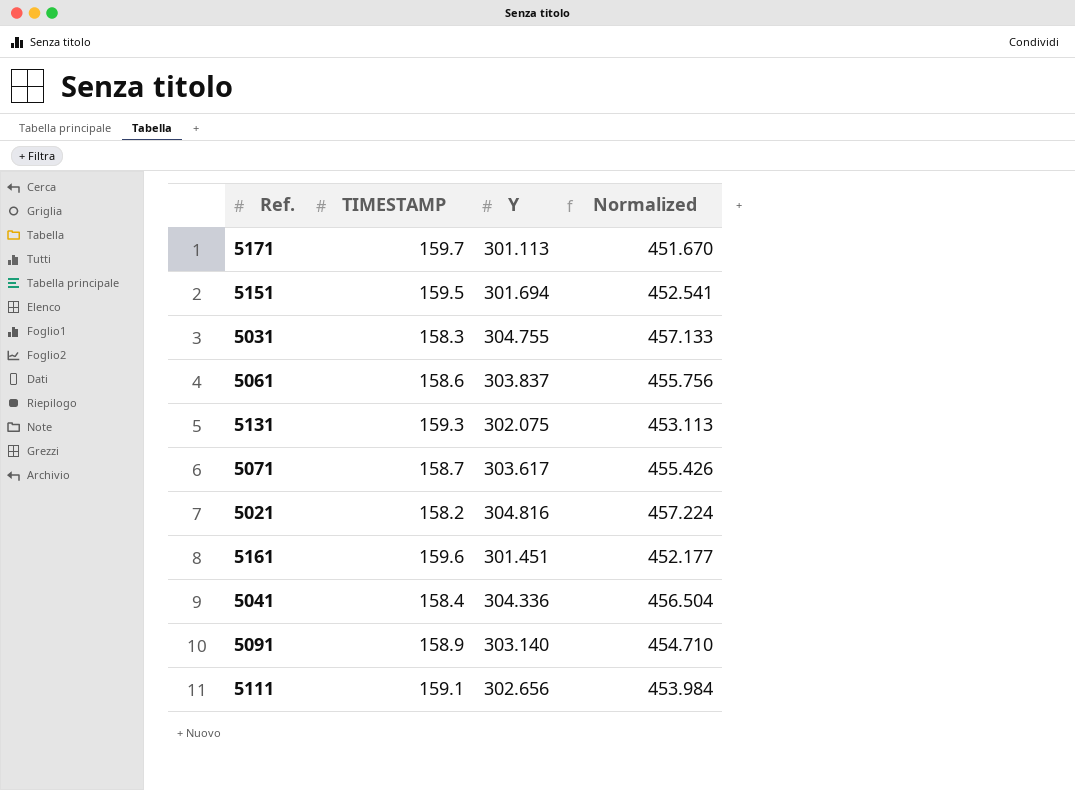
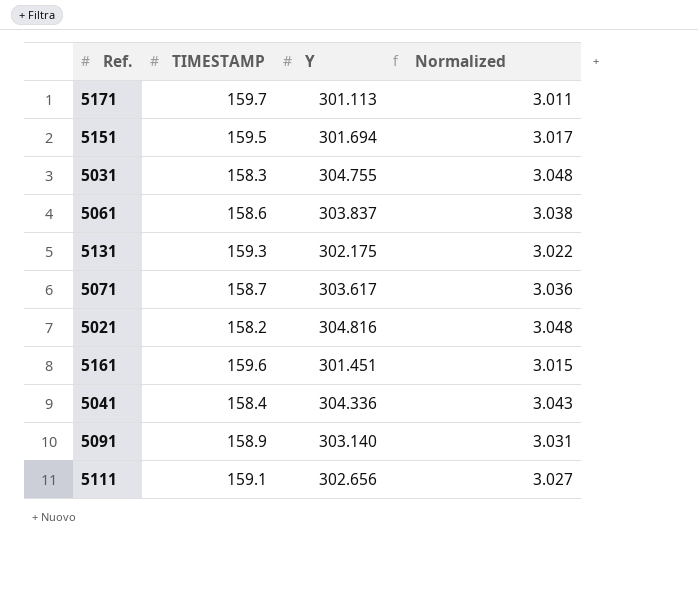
column Normalized | formula: [Y] * 1.5 -> [Y] * 0.01
5131 | Y: 302.075 -> 302.175

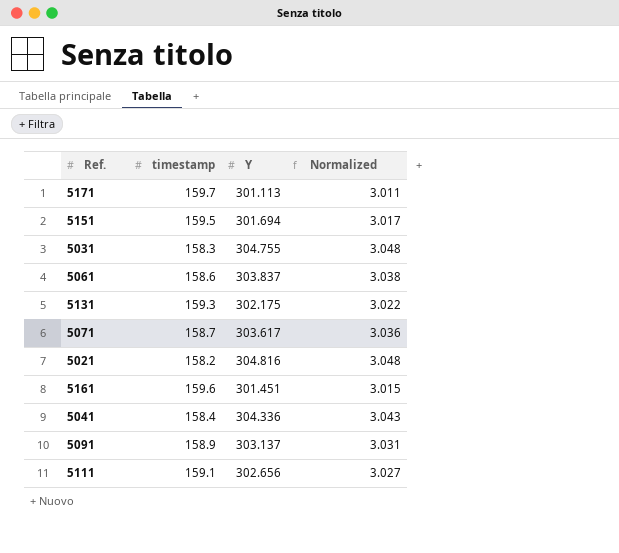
column name: TIMESTAMP -> timestamp
5091 | Y: 303.140 -> 303.137

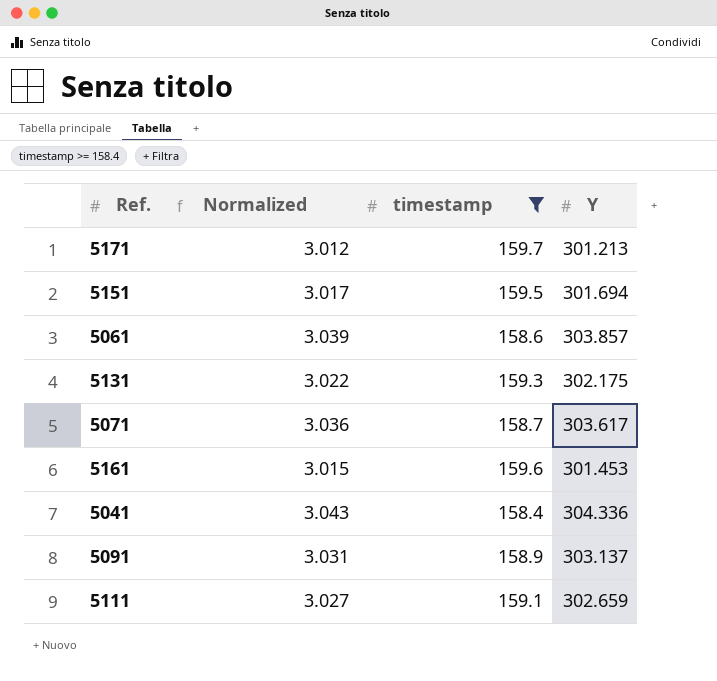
filter: none -> timestamp >= 158.4
column Normalized | position: 4 -> 2
5171 | Normalized: 3.011 -> 3.012
5171 | Y: 301.113 -> 301.213
5061 | Normalized: 3.038 -> 3.039
5061 | Y: 303.837 -> 303.857
5161 | Y: 301.451 -> 301.453
5111 | Y: 302.656 -> 302.659

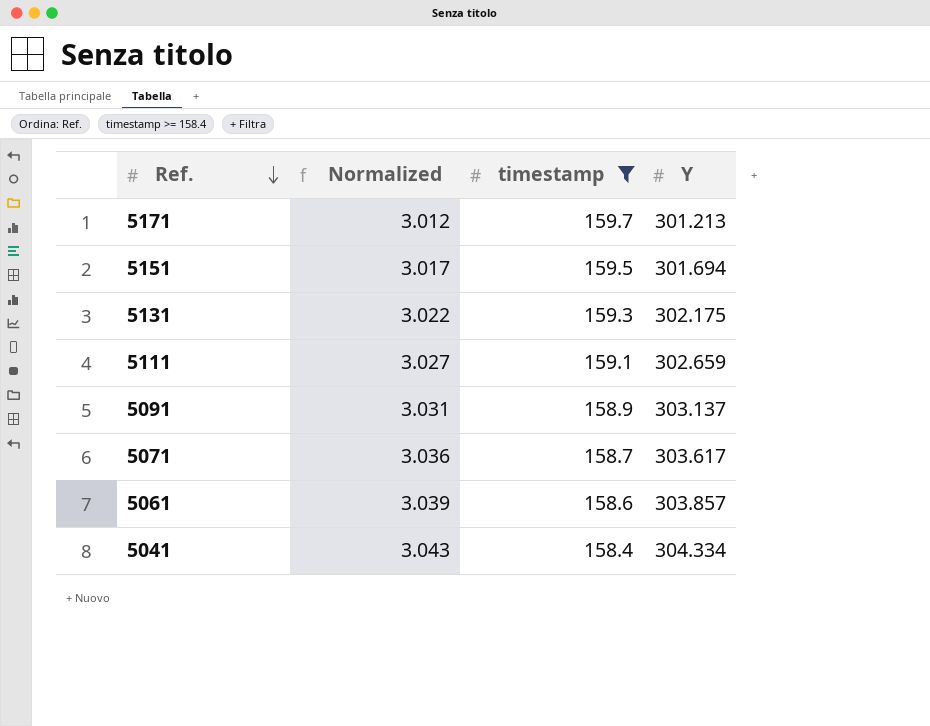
row order: none -> Ref. descending
row 5161: 3.015 | 159.6 | 301.453 -> none
5041 | Y: 304.336 -> 304.334

